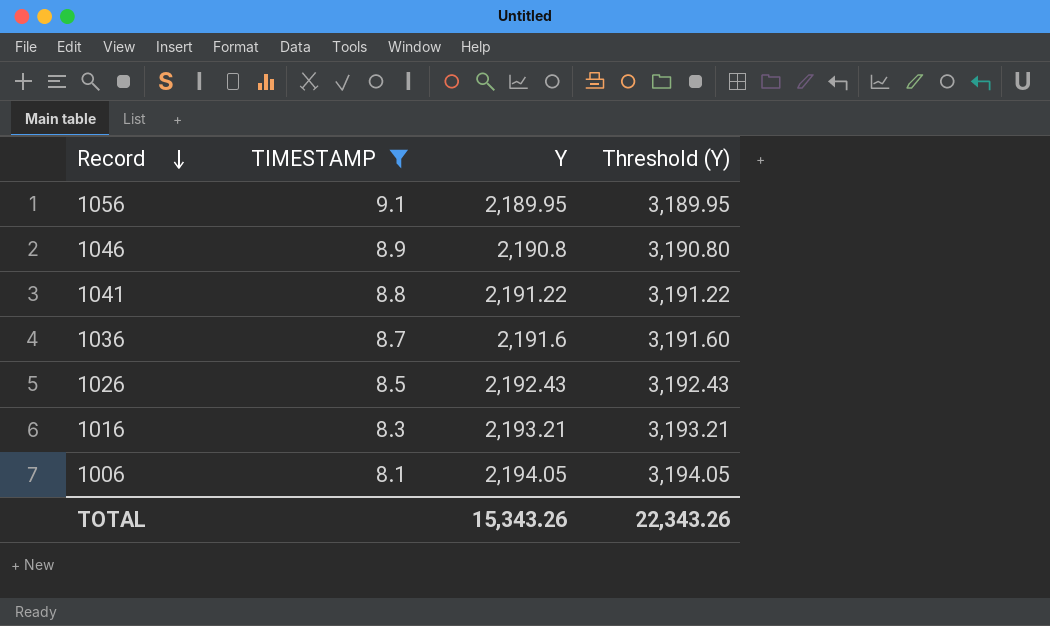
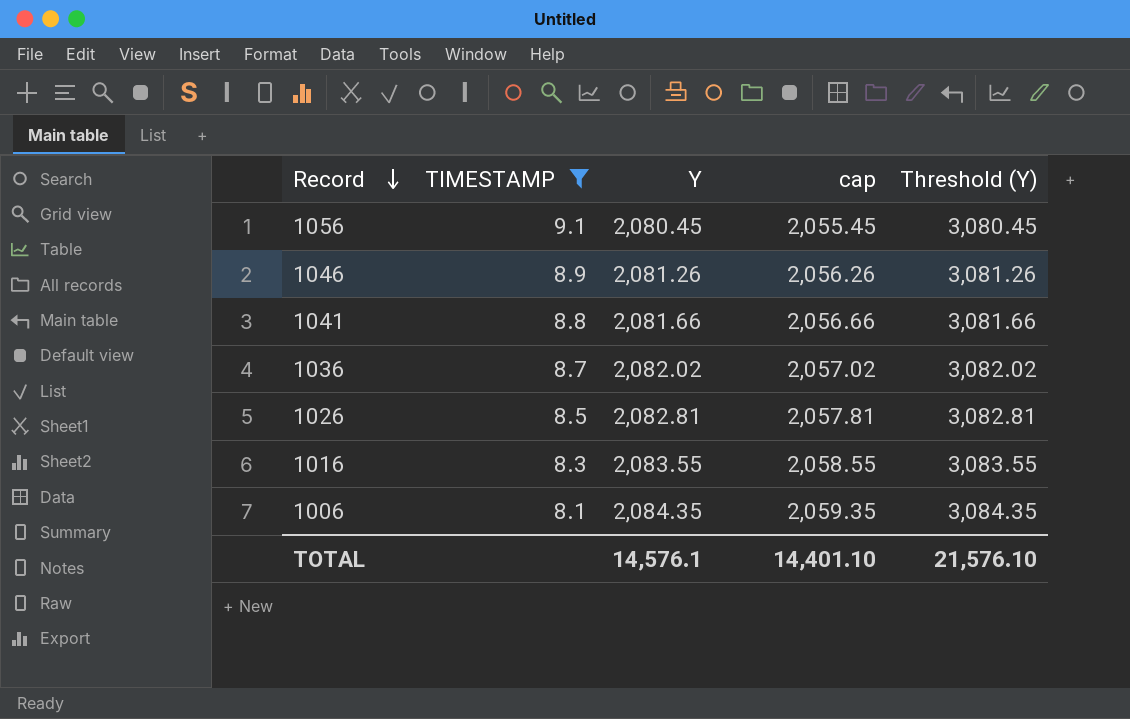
column cap | formula: none -> [Y] - 25
1056 | Y: 2,189.95 -> 2,080.45
1056 | Threshold (Y): 3,189.95 -> 3,080.45
1046 | Y: 2,190.8 -> 2,081.26
1046 | Threshold (Y): 3,190.80 -> 3,081.26
1041 | Y: 2,191.22 -> 2,081.66
1041 | Threshold (Y): 3,191.22 -> 3,081.66
1036 | Y: 2,191.6 -> 2,082.02
1036 | Threshold (Y): 3,191.60 -> 3,082.02
1026 | Y: 2,192.43 -> 2,082.81
1026 | Threshold (Y): 3,192.43 -> 3,082.81
1016 | Y: 2,193.21 -> 2,083.55
1016 | Threshold (Y): 3,193.21 -> 3,083.55
1006 | Y: 2,194.05 -> 2,084.35
1006 | Threshold (Y): 3,194.05 -> 3,084.35
TOTAL | Y: 15,343.26 -> 14,576.1
TOTAL | Threshold (Y): 22,343.26 -> 21,576.10

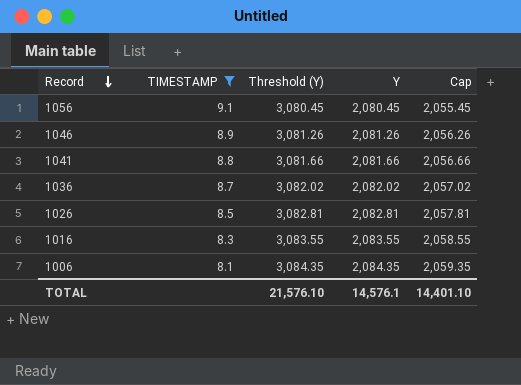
column Threshold (Y) | position: 5 -> 3
column name: cap -> Cap

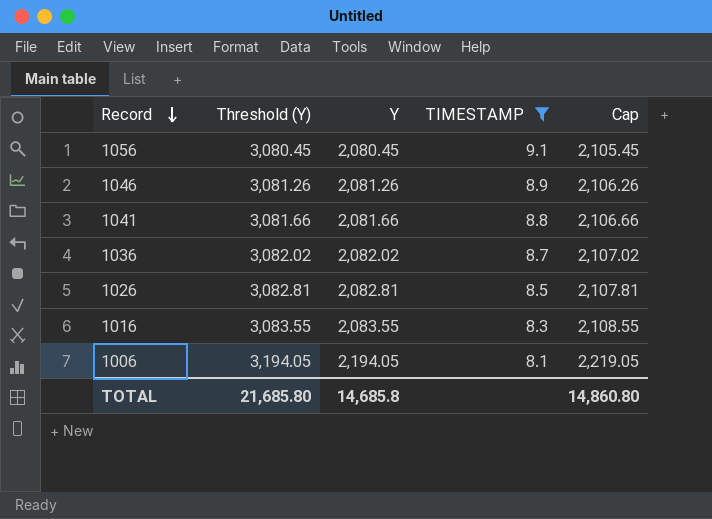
column TIMESTAMP | position: 2 -> 4
column Cap | formula: [Y] - 25 -> [Y] + 25
1006 | Threshold (Y): 3,084.35 -> 3,194.05
1006 | Y: 2,084.35 -> 2,194.05
TOTAL | Threshold (Y): 21,576.10 -> 21,685.80
TOTAL | Y: 14,576.1 -> 14,685.8
TOTAL | Cap: 14,401.10 -> 14,860.80

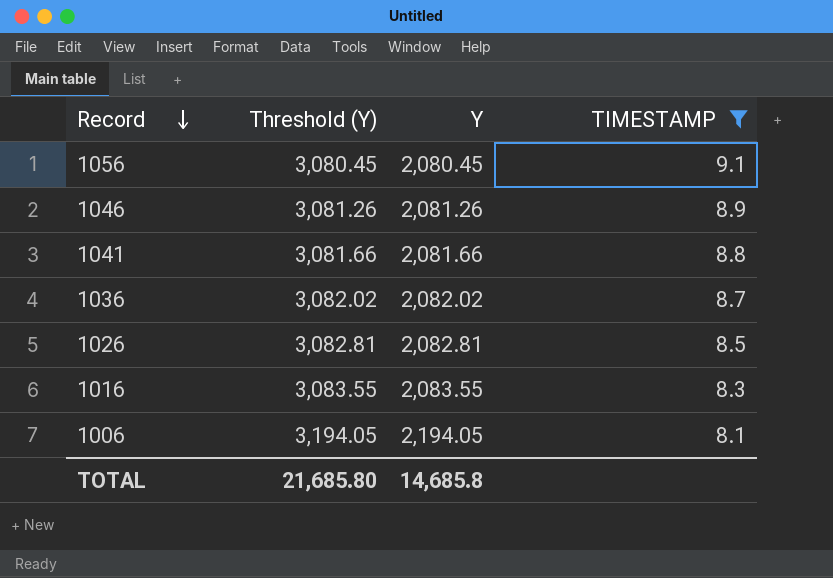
column Cap | formula: [Y] + 25 -> none

